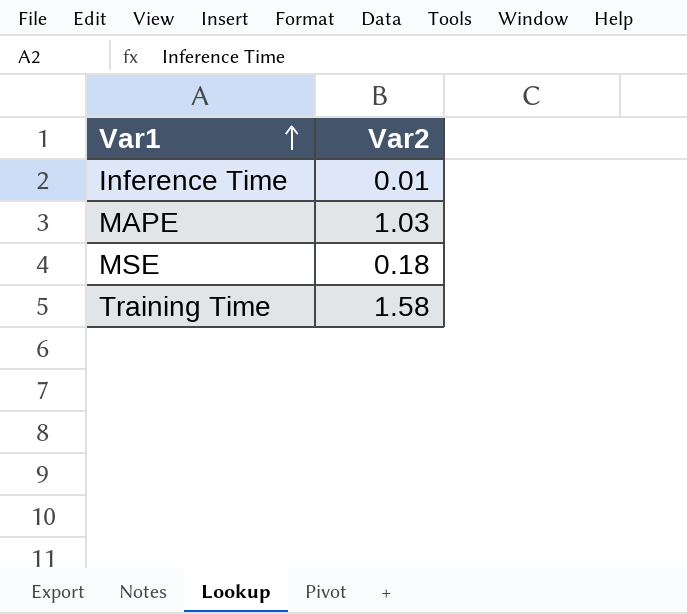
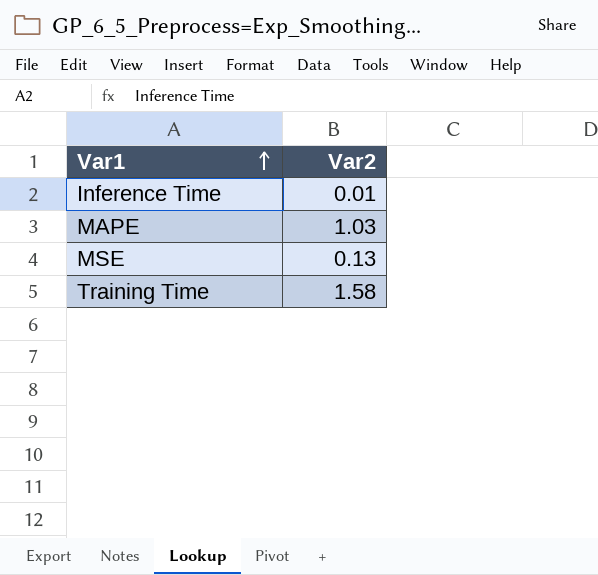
MSE | Var2: 0.18 -> 0.13

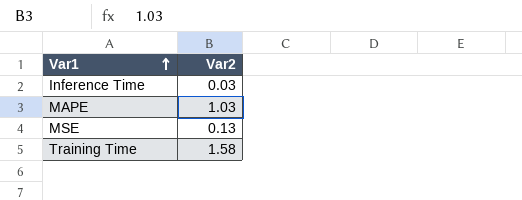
Inference Time | Var2: 0.01 -> 0.03

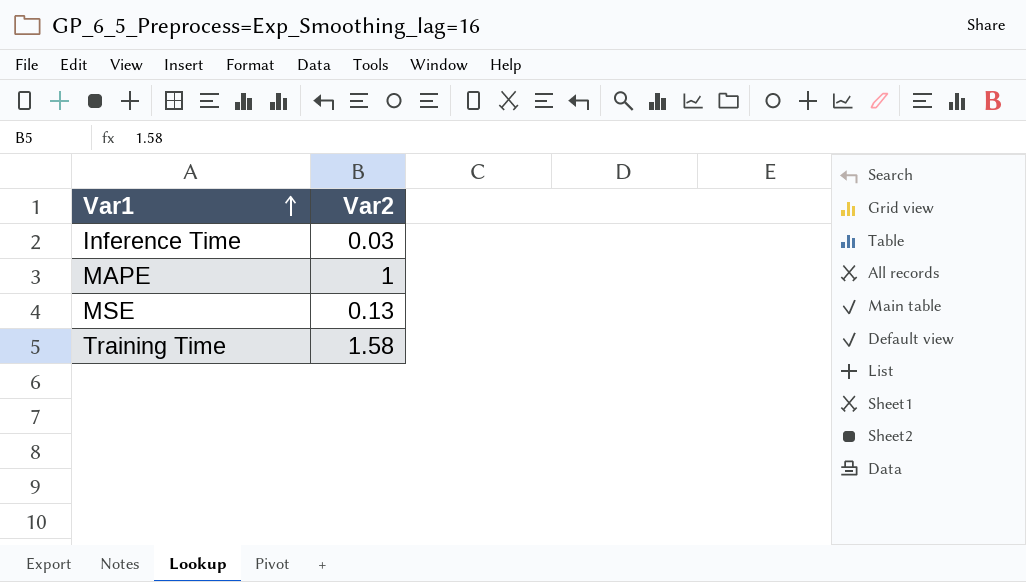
MAPE | Var2: 1.03 -> 1

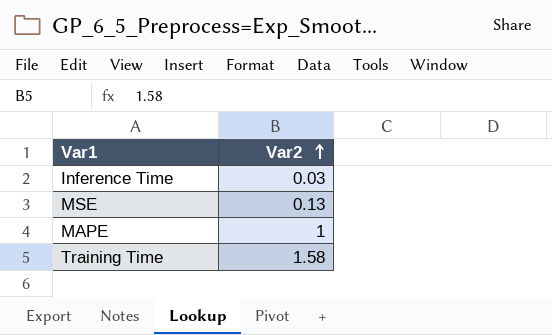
row order: Var1 ascending -> Var2 ascending

